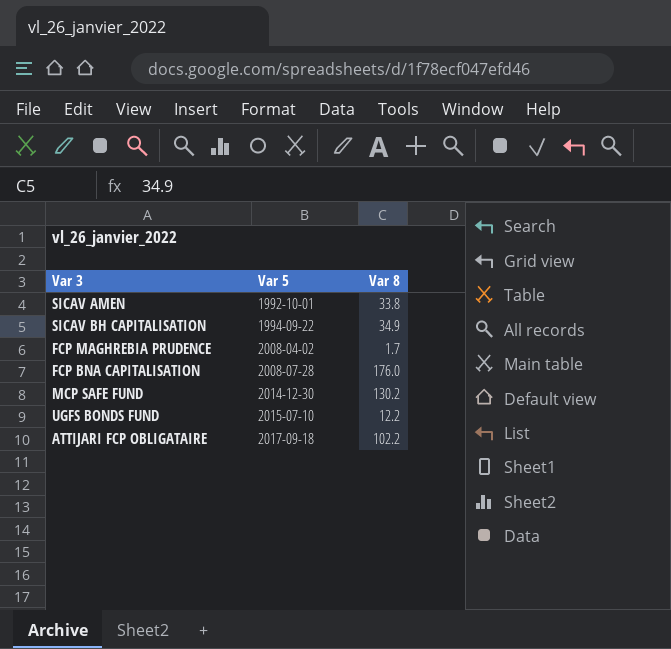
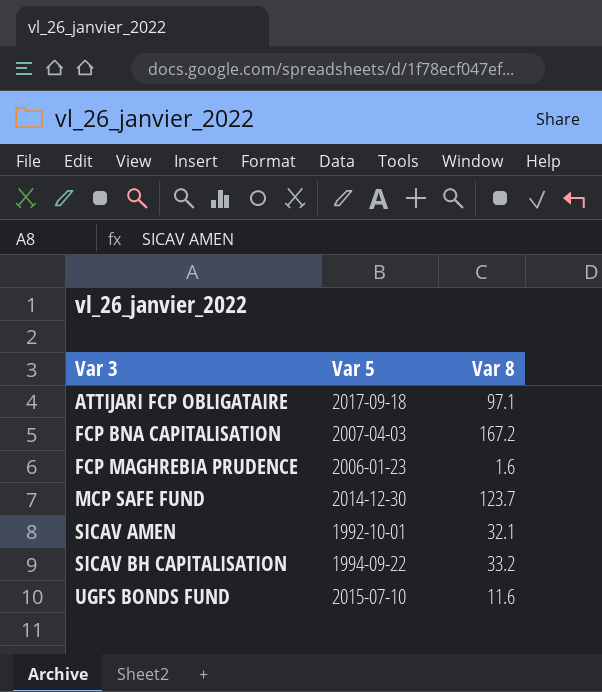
row order: Var 5 ascending -> Var 3 ascending
ATTIJARI FCP OBLIGATAIRE | Var 8: 102.2 -> 97.1
FCP BNA CAPITALISATION | Var 5: 2008-07-28 -> 2007-04-03
FCP BNA CAPITALISATION | Var 8: 176.0 -> 167.2
FCP MAGHREBIA PRUDENCE | Var 5: 2008-04-02 -> 2006-01-23
FCP MAGHREBIA PRUDENCE | Var 8: 1.7 -> 1.6
MCP SAFE FUND | Var 8: 130.2 -> 123.7
SICAV AMEN | Var 8: 33.8 -> 32.1
SICAV BH CAPITALISATION | Var 8: 34.9 -> 33.2
UGFS BONDS FUND | Var 8: 12.2 -> 11.6

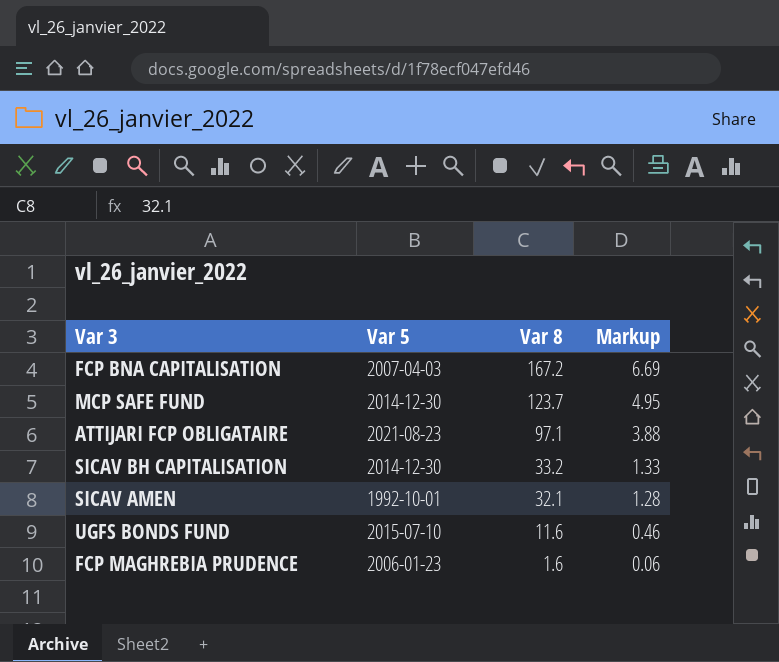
row order: Var 3 ascending -> Var 8 descending
column Markup | formula: none -> [Var 8] * 0.04
ATTIJARI FCP OBLIGATAIRE | Var 5: 2017-09-18 -> 2021-08-23
SICAV BH CAPITALISATION | Var 5: 1994-09-22 -> 2014-12-30

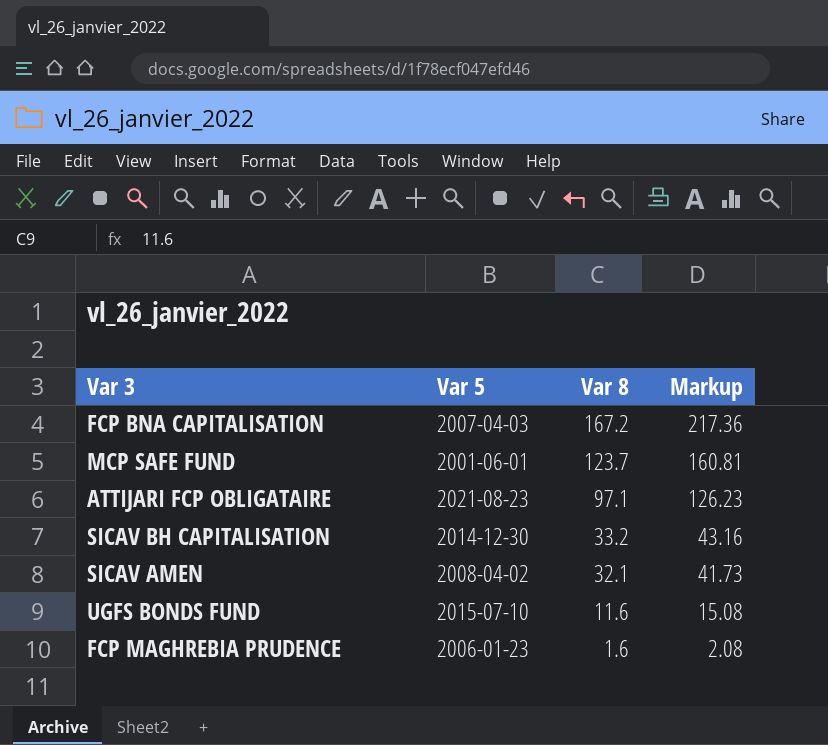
column Markup | formula: [Var 8] * 0.04 -> [Var 8] * 1.3
MCP SAFE FUND | Var 5: 2014-12-30 -> 2001-06-01
SICAV AMEN | Var 5: 1992-10-01 -> 2008-04-02

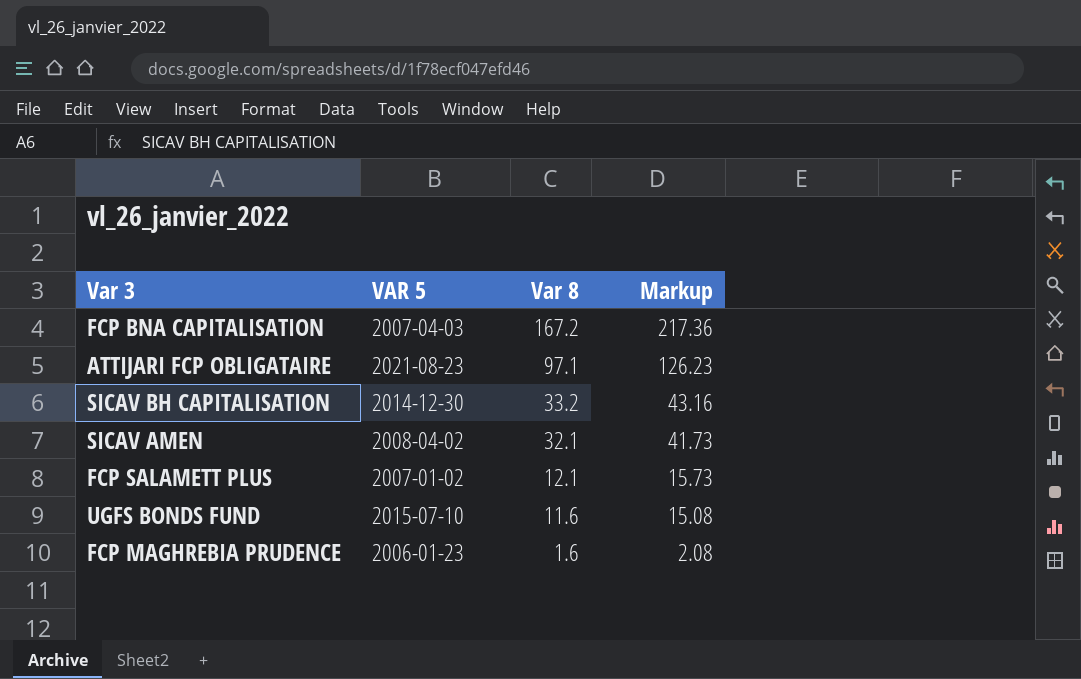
column name: Var 5 -> VAR 5
row MCP SAFE FUND: 2001-06-01 | 123.7 | 160.81 -> none
row FCP SALAMETT PLUS: none -> 2007-01-02 | 12.1 | 15.73

